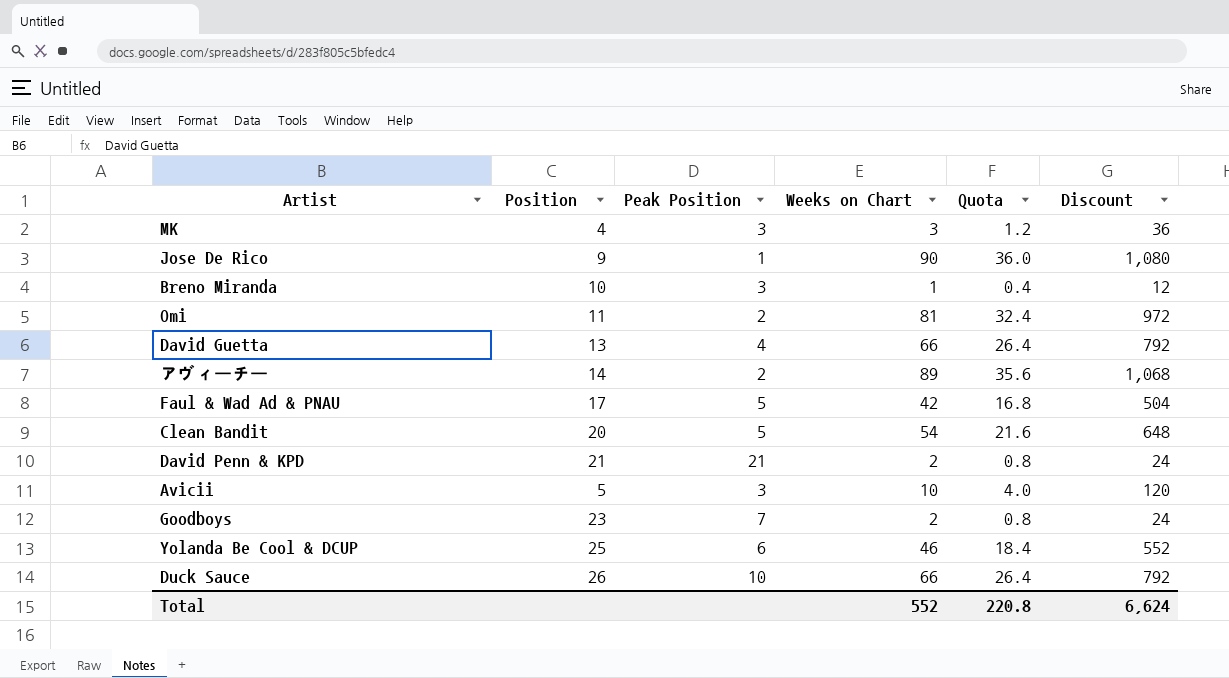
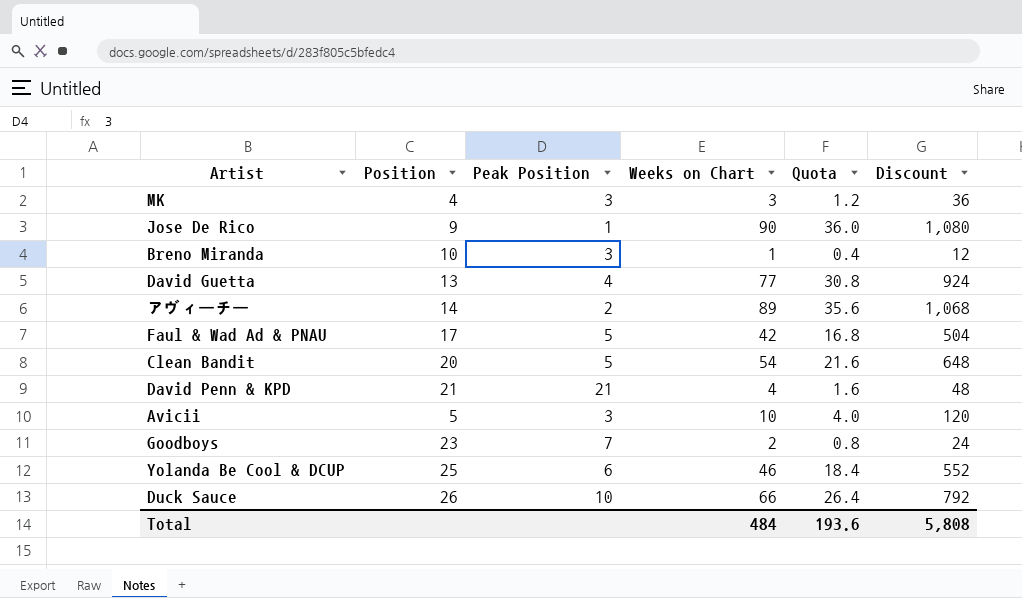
row Omi: 11 | 2 | 81 | 32.4 | 972 -> none
David Guetta | Weeks on Chart: 66 -> 77
David Guetta | Quota: 26.4 -> 30.8
David Guetta | Discount: 792 -> 924
David Penn & KPD | Weeks on Chart: 2 -> 4
David Penn & KPD | Quota: 0.8 -> 1.6
David Penn & KPD | Discount: 24 -> 48
Total | Weeks on Chart: 552 -> 484
Total | Quota: 220.8 -> 193.6
Total | Discount: 6,624 -> 5,808

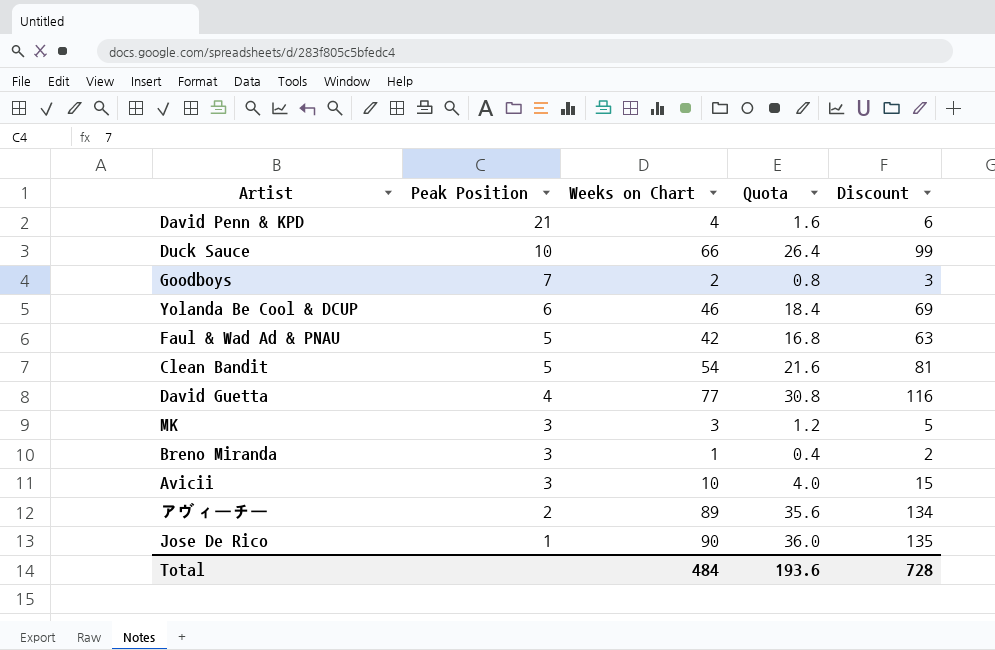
row order: none -> Peak Position descending
column Position | position: 2 -> none
column Discount | formula: [Weeks on Chart] * 12 -> [Weeks on Chart] * 1.5
Total | Discount: 5,808 -> 728

